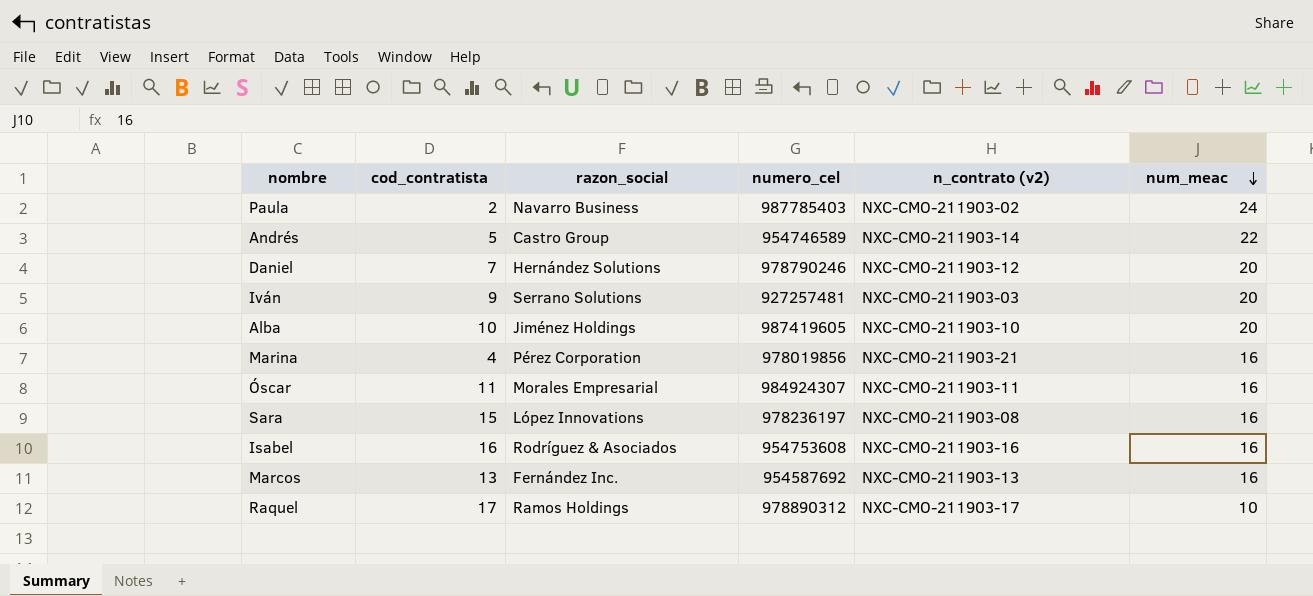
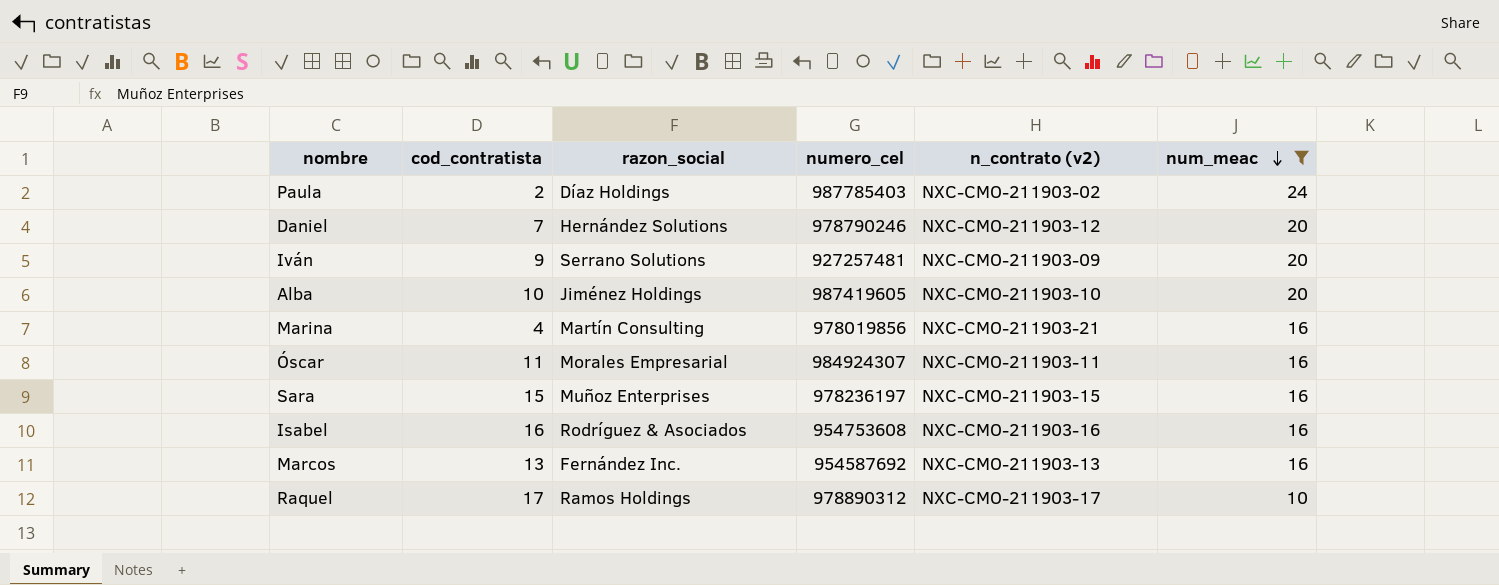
filter: none -> num_meac != 22
Paula | razon_social: Navarro Business -> Díaz Holdings
Iván | n_contrato (v2): NXC-CMO-211903-03 -> NXC-CMO-211903-09
Marina | razon_social: Pérez Corporation -> Martín Consulting
Sara | razon_social: López Innovations -> Muñoz Enterprises
Sara | n_contrato (v2): NXC-CMO-211903-08 -> NXC-CMO-211903-15

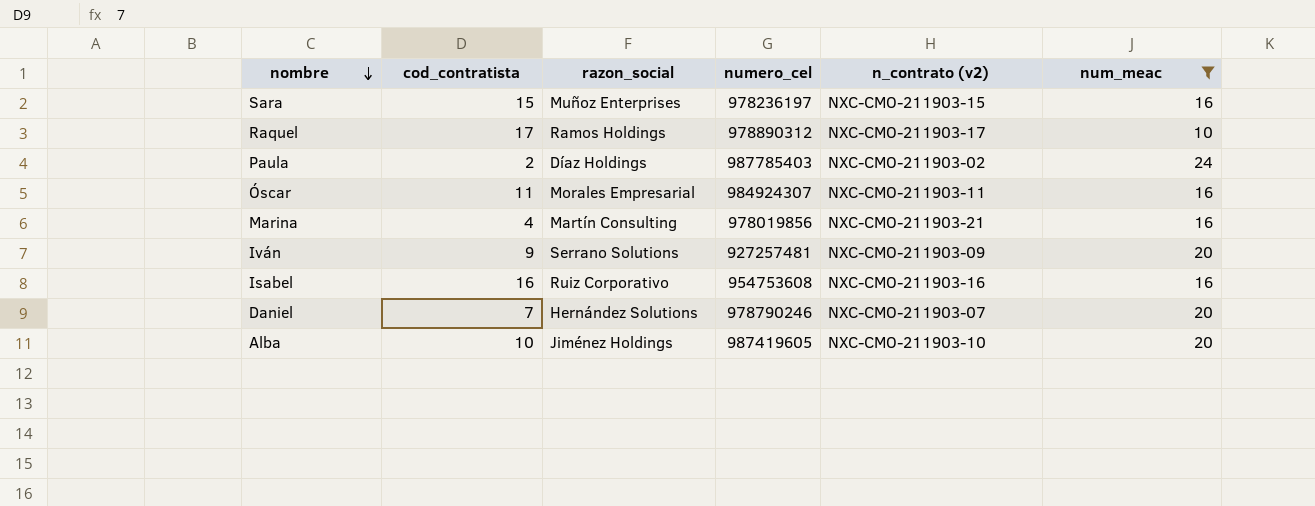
row order: num_meac descending -> nombre descending
row Marcos: 13 | Fernández Inc. | 954587692 | NXC-CMO-211903-13 | 16 -> none
Isabel | razon_social: Rodríguez & Asociados -> Ruiz Corporativo
Daniel | n_contrato (v2): NXC-CMO-211903-12 -> NXC-CMO-211903-07

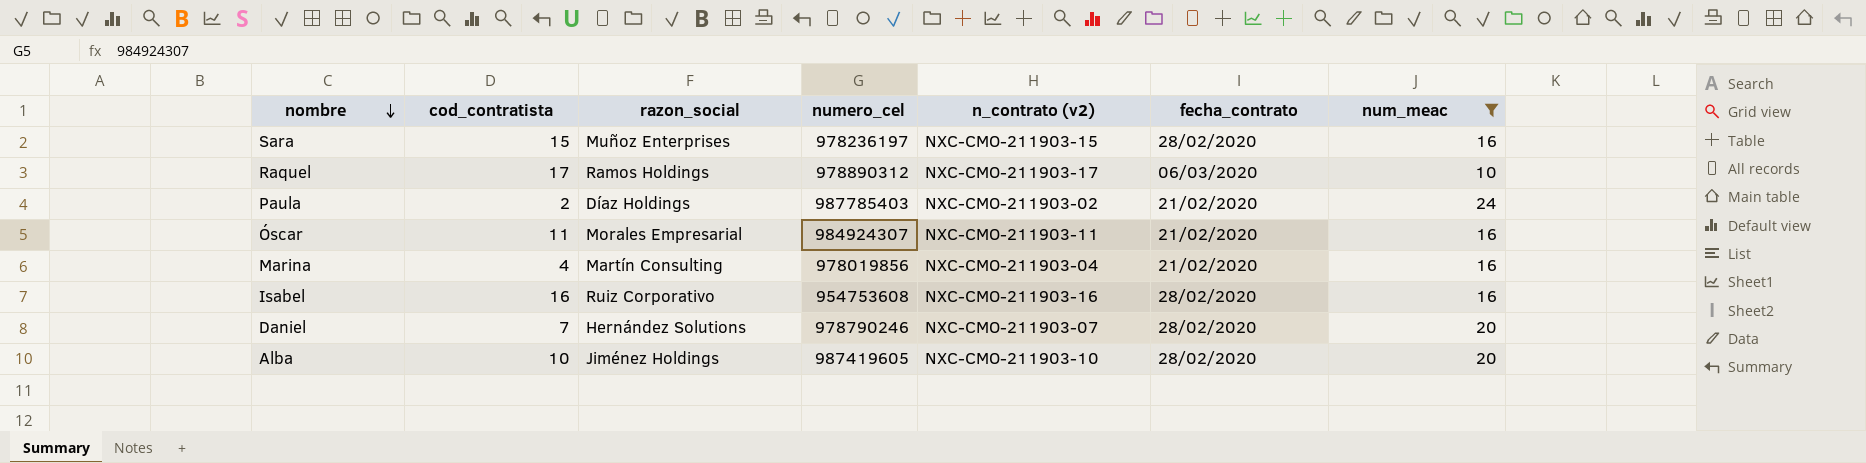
column fecha_contrato | position: none -> 6
row Iván: 9 | Serrano Solutions | 927257481 | NXC-CMO-211903-09 | 20 -> none
Marina | n_contrato (v2): NXC-CMO-211903-21 -> NXC-CMO-211903-04

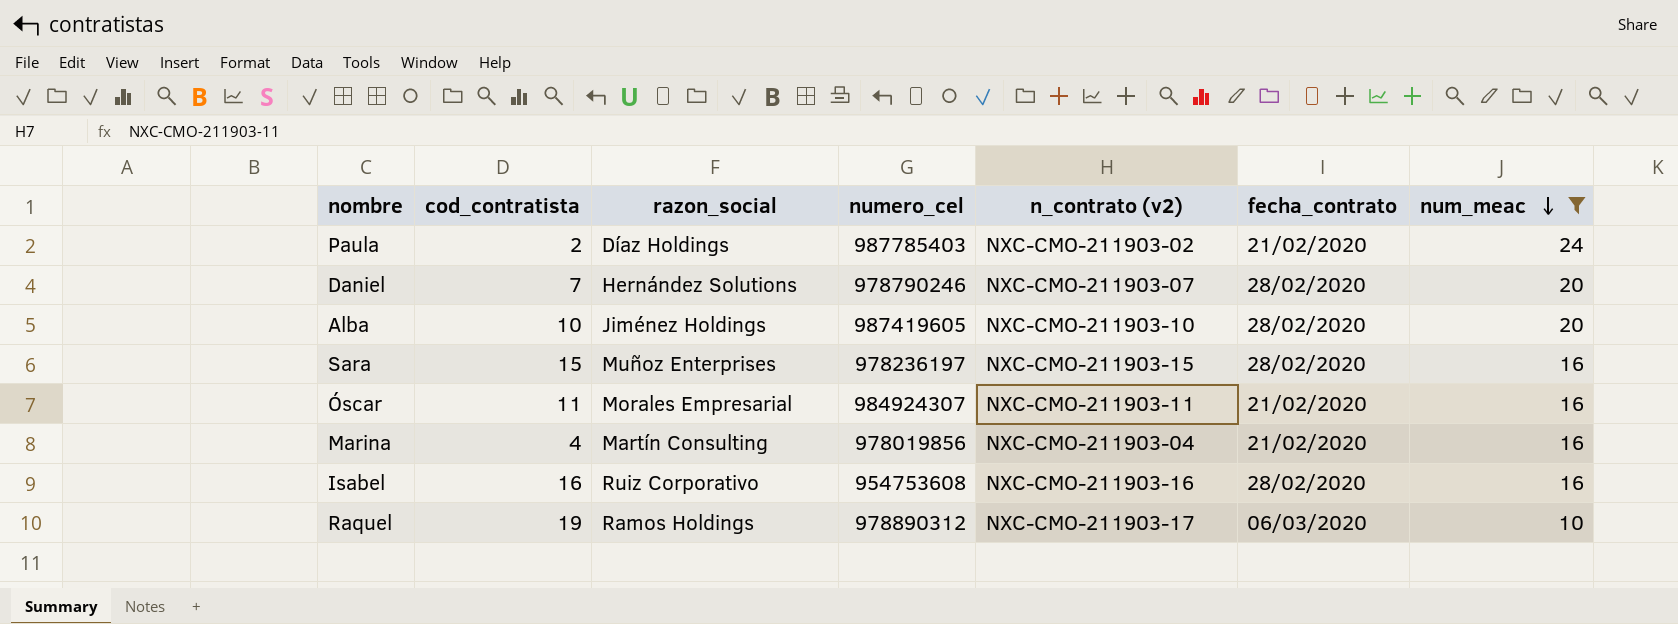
row order: nombre descending -> num_meac descending
Raquel | cod_contratista: 17 -> 19

